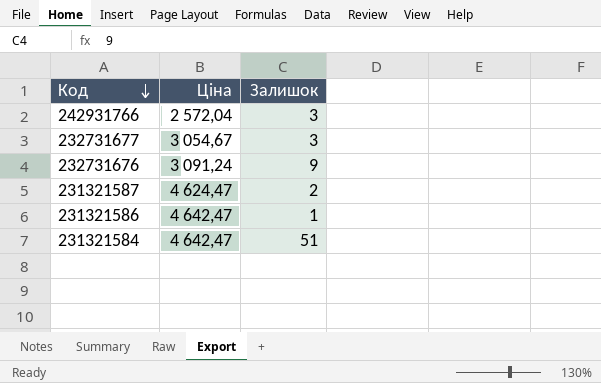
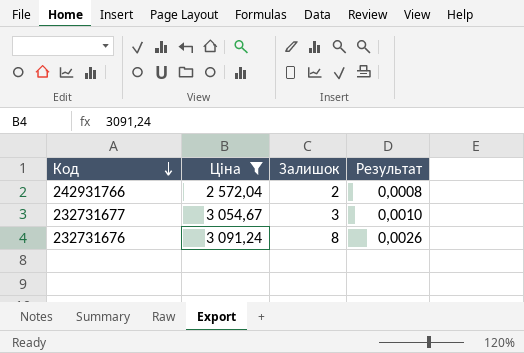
filter: none -> Ціна <= 3 091,24
column Результат | formula: none -> [Залишок] / [Ціна]
242931766 | Залишок: 3 -> 2
232731676 | Залишок: 9 -> 8

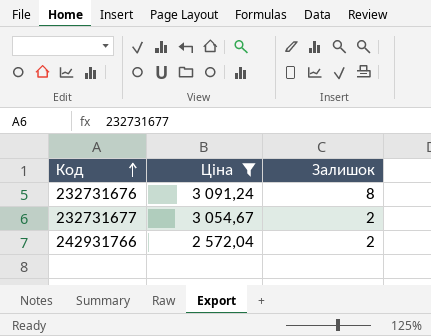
row order: Код descending -> Код ascending
column Результат | formula: [Залишок] / [Ціна] -> none
232731677 | Залишок: 3 -> 2

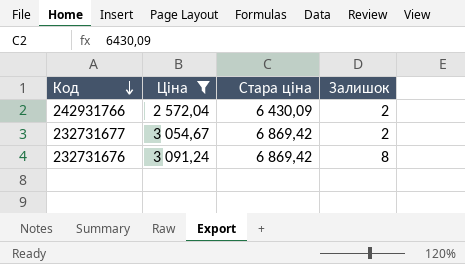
row order: Код ascending -> Код descending
column Стара ціна | position: none -> 3

